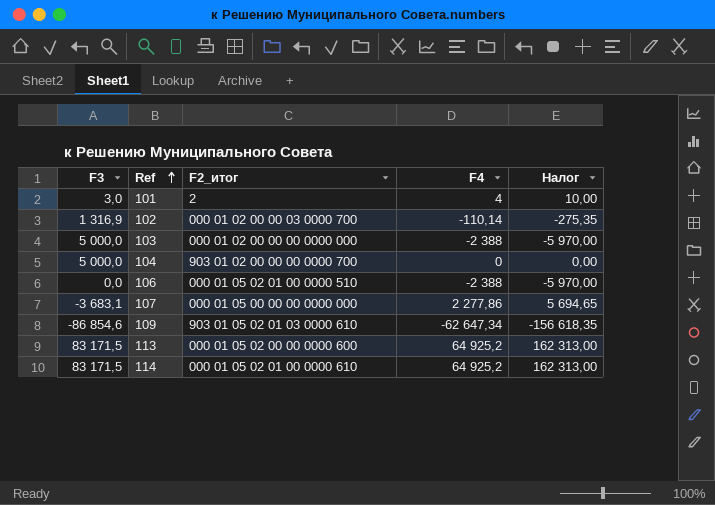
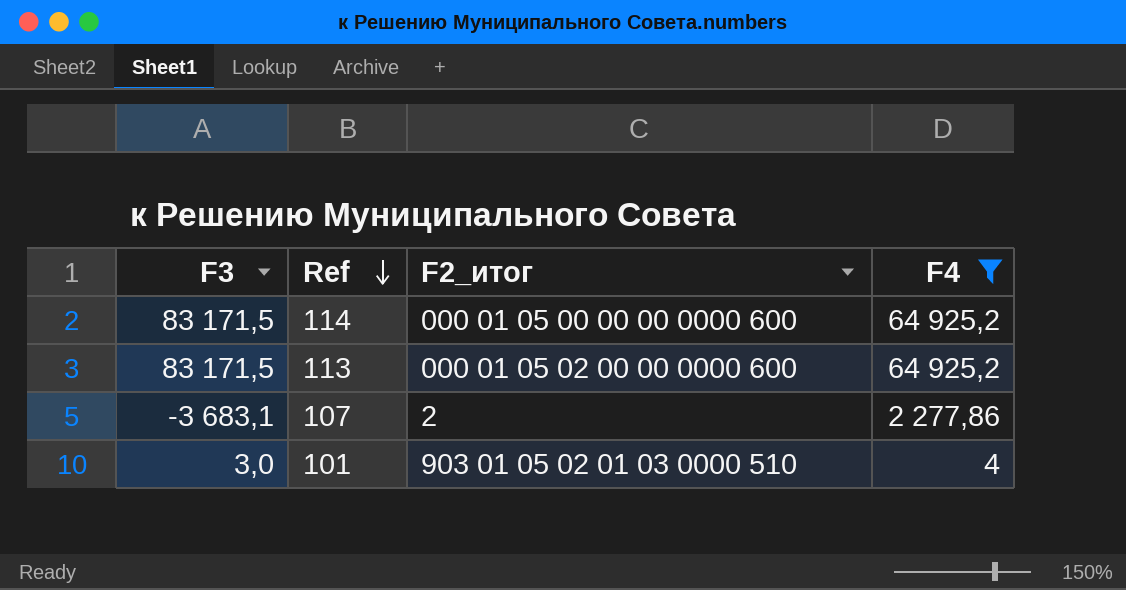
filter: none -> F4 >= 4
row order: Ref ascending -> Ref descending
column Налог | formula: [F4] * 2,5 -> none
114 | F2_итог: 000 01 05 02 01 00 0000 610 -> 000 01 05 00 00 00 0000 600
107 | F2_итог: 000 01 05 00 00 00 0000 000 -> 2
101 | F2_итог: 2 -> 903 01 05 02 01 03 0000 510

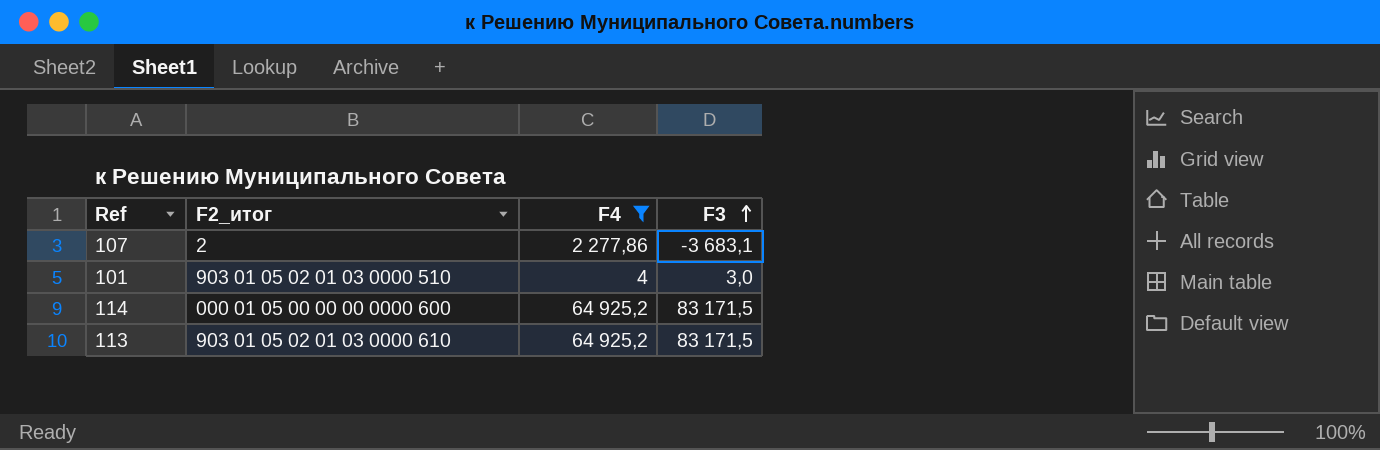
row order: Ref descending -> F3 ascending
column F3 | position: 1 -> 4
113 | F2_итог: 000 01 05 02 00 00 0000 600 -> 903 01 05 02 01 03 0000 610

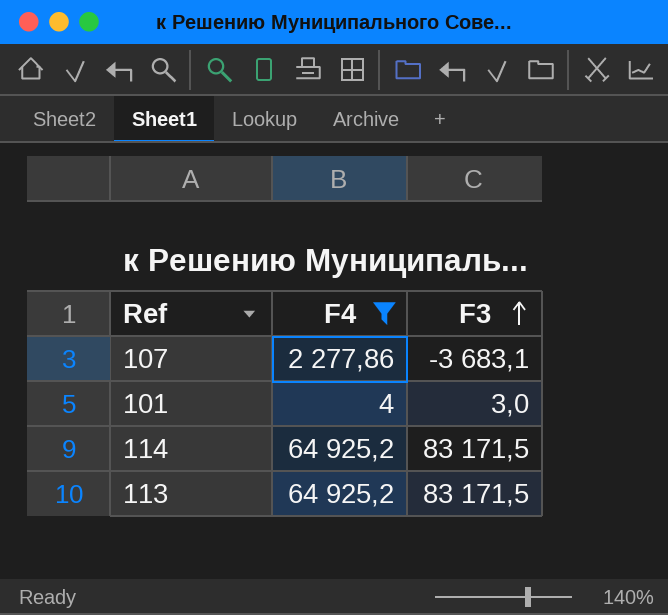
column F2_итог | position: 2 -> none

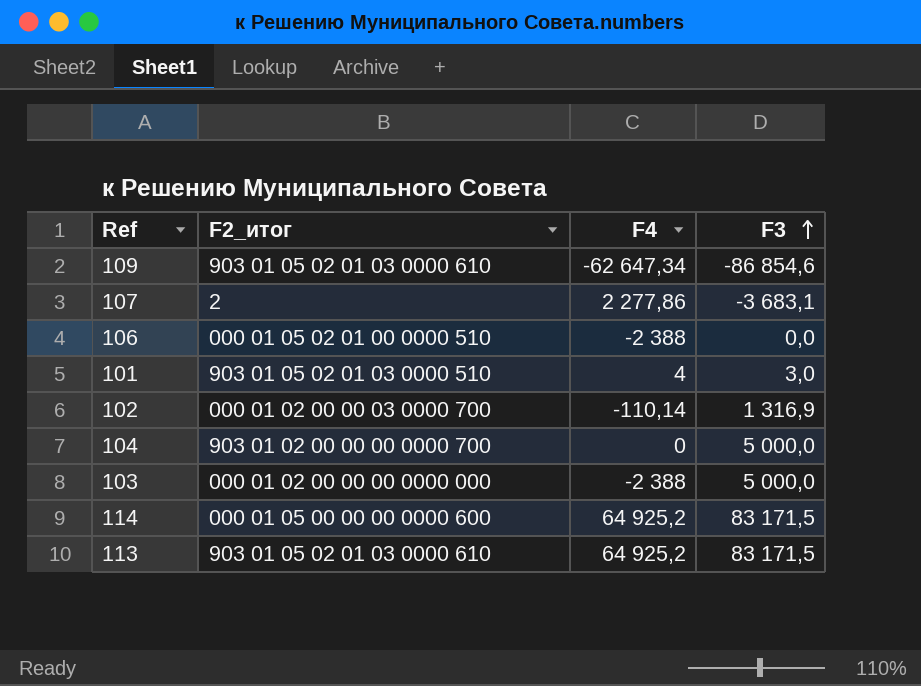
filter: F4 >= 4 -> none
column F2_итог | position: none -> 2

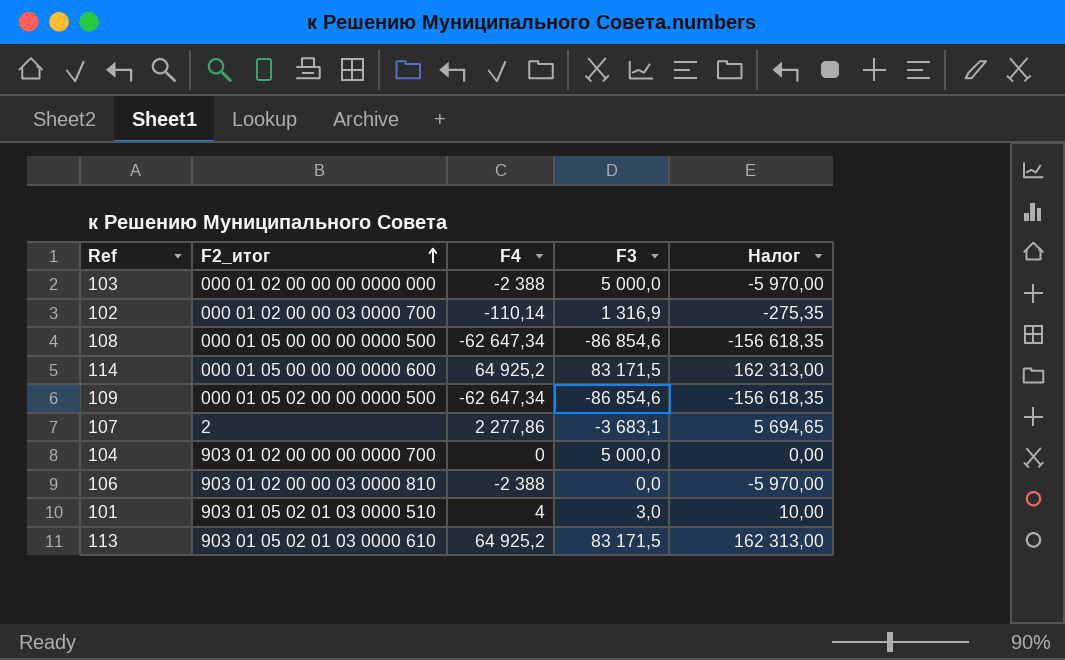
row order: F3 ascending -> F2_итог ascending
column Налог | formula: none -> [F4] * 2,5
row 108: none -> 000 01 05 00 00 00 0000 500 | -62 647,34 | -86 854,6 | -156 618,35
109 | F2_итог: 903 01 05 02 01 03 0000 610 -> 000 01 05 02 00 00 0000 500
106 | F2_итог: 000 01 05 02 01 00 0000 510 -> 903 01 02 00 00 03 0000 810

